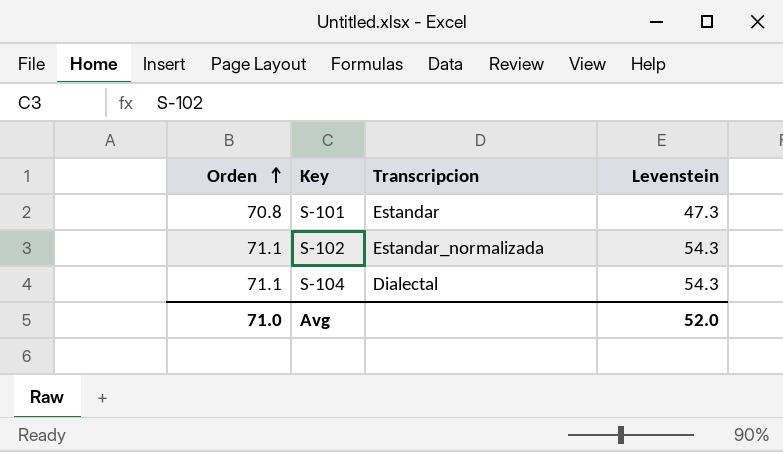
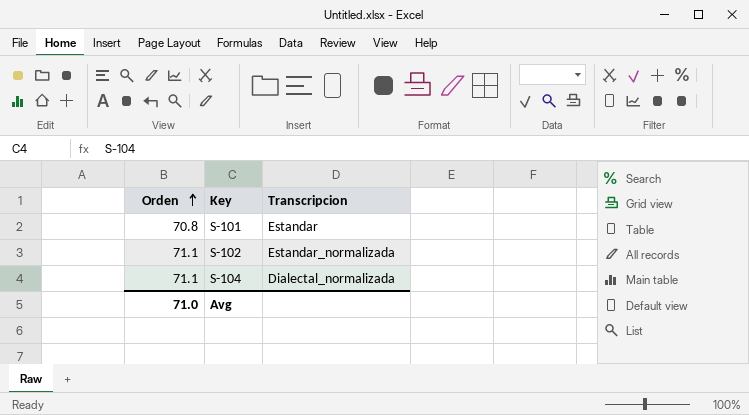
column Levenstein | position: 4 -> none
S-104 | Transcripcion: Dialectal -> Dialectal_normalizada

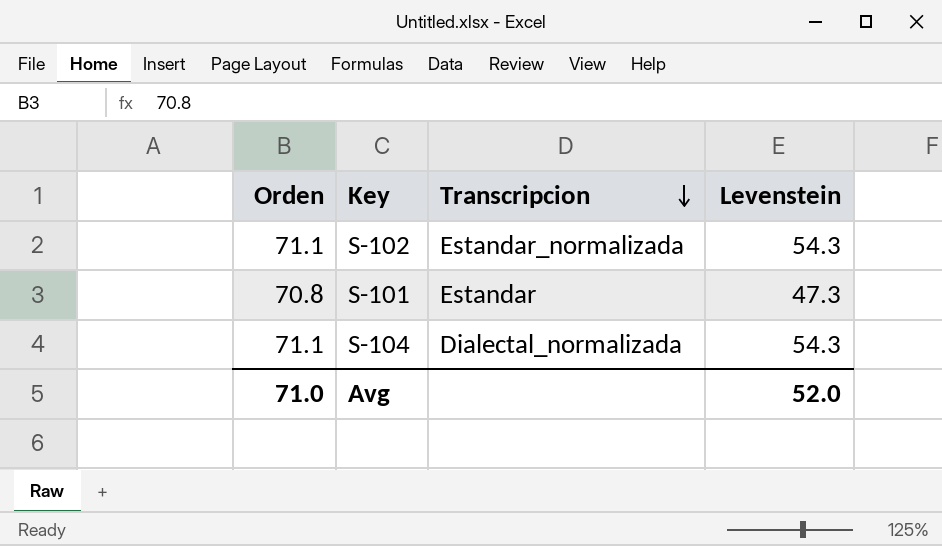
row order: Orden ascending -> Transcripcion descending
column Levenstein | position: none -> 4

